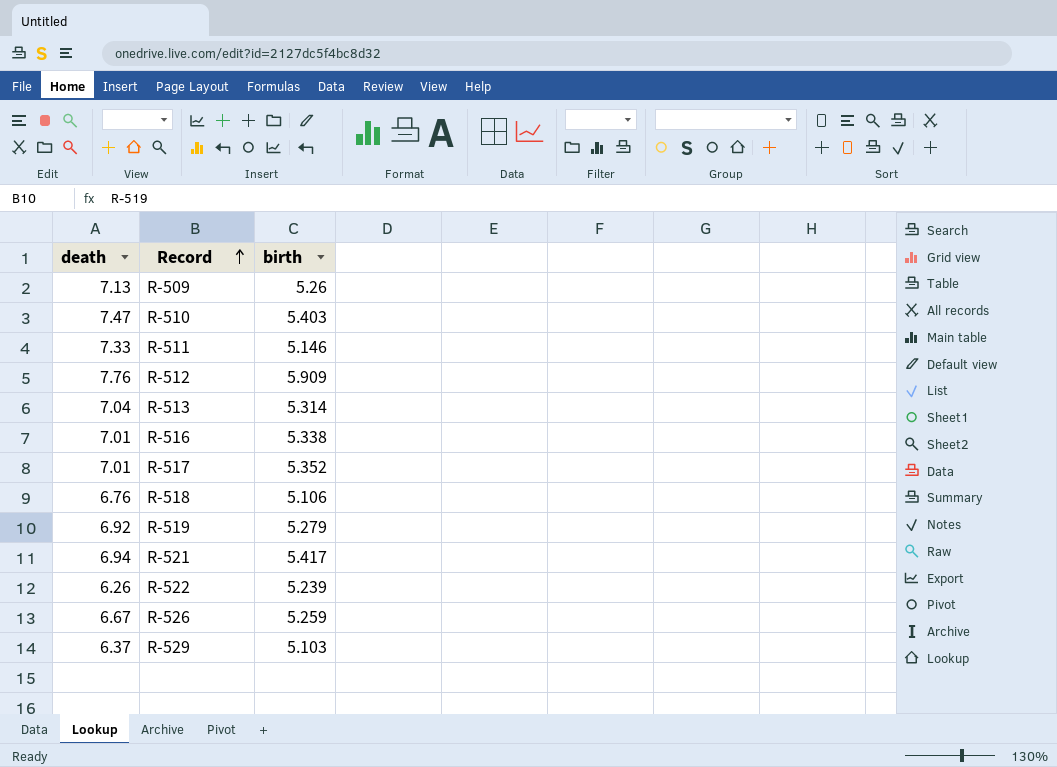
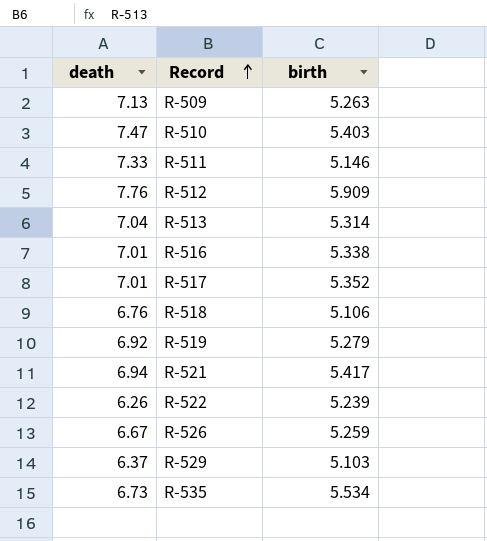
R-509 | birth: 5.26 -> 5.263
row R-535: none -> 6.73 | 5.534

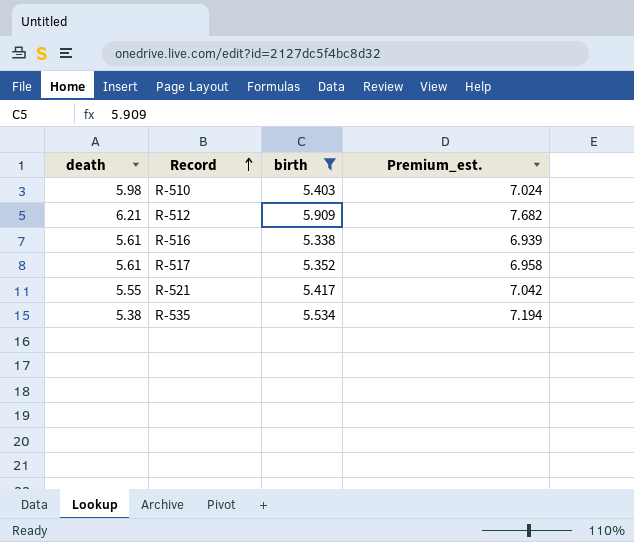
filter: none -> birth >= 5.338
column Premium_est. | formula: none -> [birth] * 1.3
R-510 | death: 7.47 -> 5.98
R-512 | death: 7.76 -> 6.21
R-516 | death: 7.01 -> 5.61
R-517 | death: 7.01 -> 5.61
R-521 | death: 6.94 -> 5.55
R-535 | death: 6.73 -> 5.38

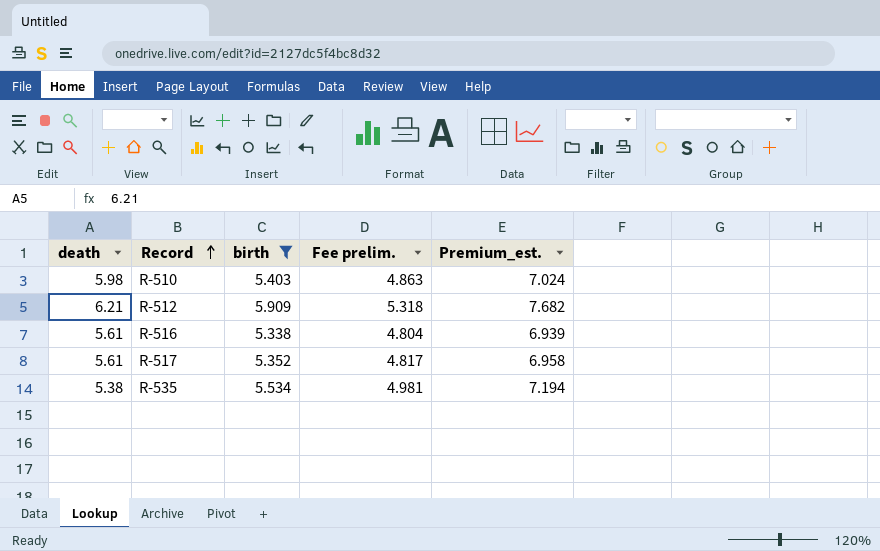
column Fee prelim. | formula: none -> [birth] * 0.9
row R-521: 5.55 | 5.417 | 7.042 -> none

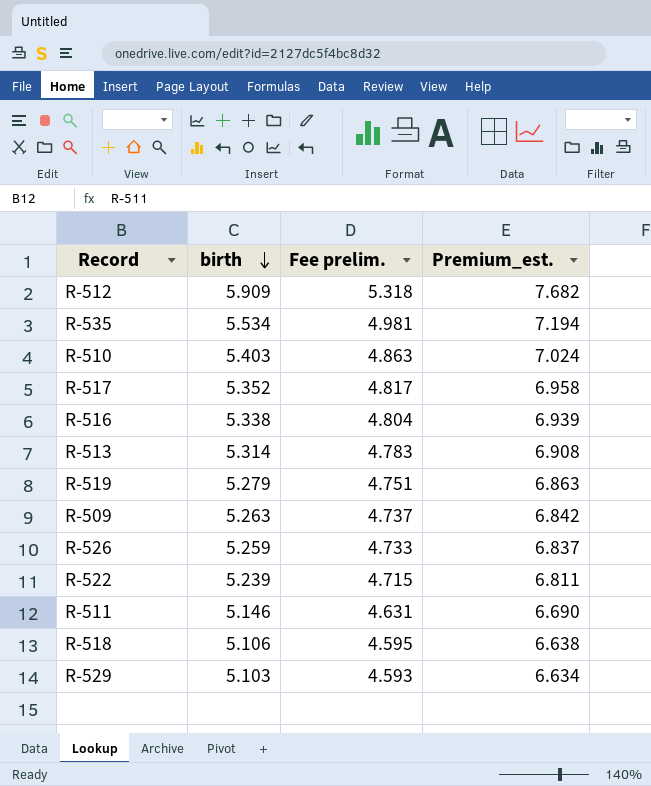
filter: birth >= 5.338 -> none
row order: Record ascending -> birth descending
column death | position: 1 -> none

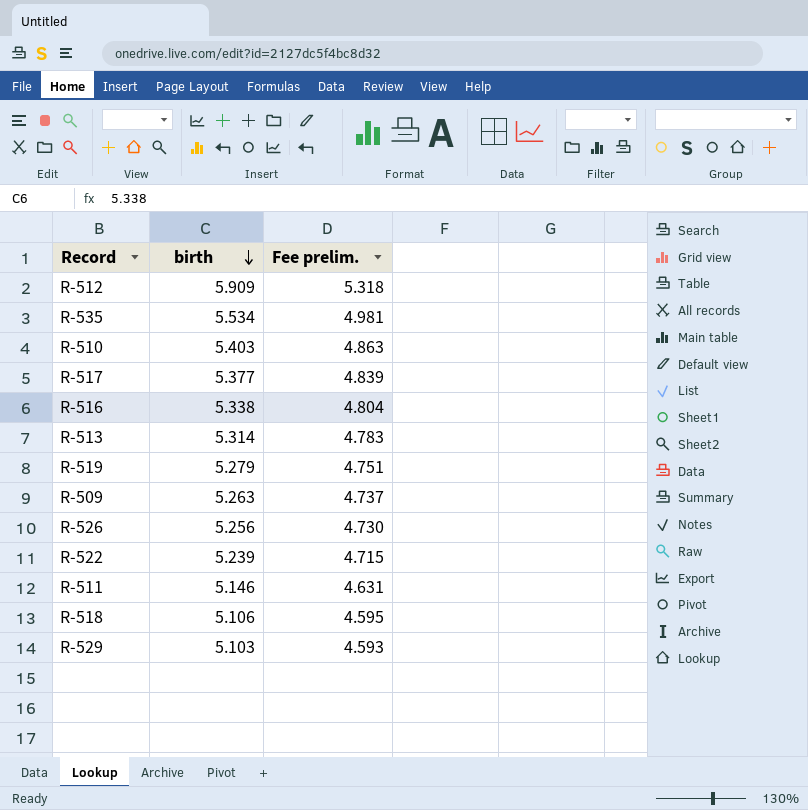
column Premium_est. | formula: [birth] * 1.3 -> none
R-517 | birth: 5.352 -> 5.377
R-517 | Fee prelim.: 4.817 -> 4.839
R-526 | birth: 5.259 -> 5.256
R-526 | Fee prelim.: 4.733 -> 4.730

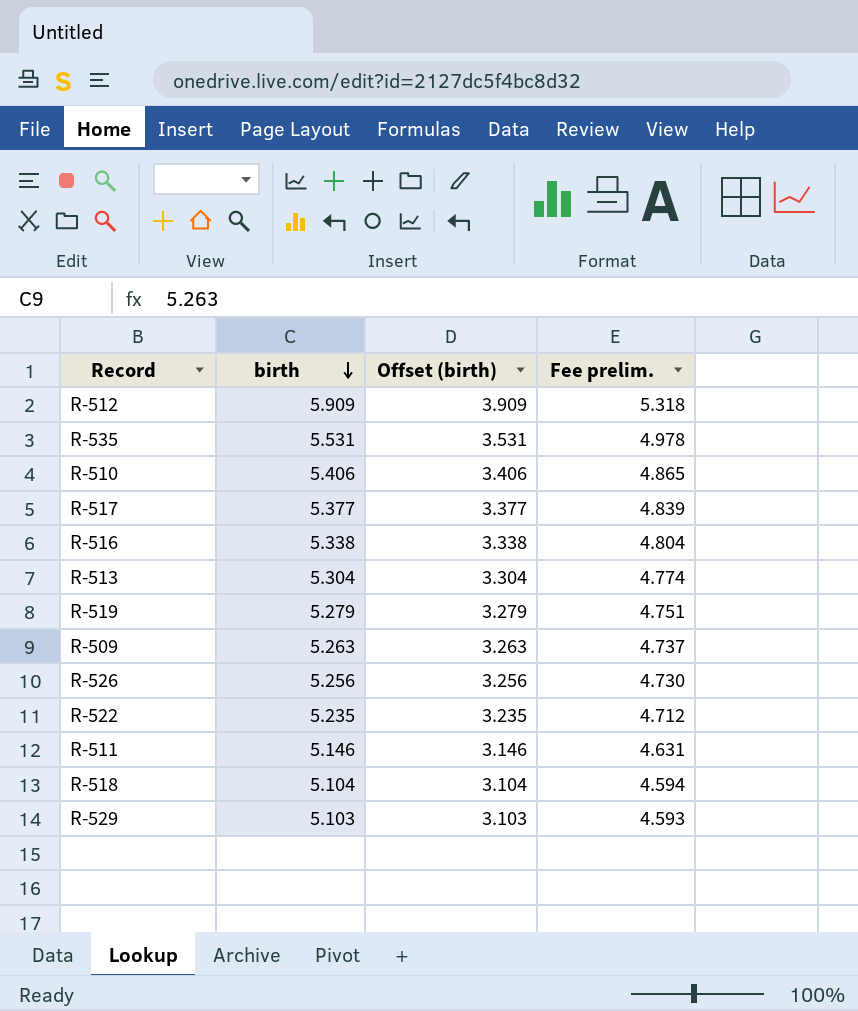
column Offset (birth) | formula: none -> [birth] - 2
R-535 | birth: 5.534 -> 5.531
R-535 | Fee prelim.: 4.981 -> 4.978
R-510 | birth: 5.403 -> 5.406
R-510 | Fee prelim.: 4.863 -> 4.865
R-513 | birth: 5.314 -> 5.304
R-513 | Fee prelim.: 4.783 -> 4.774
R-522 | birth: 5.239 -> 5.235
R-522 | Fee prelim.: 4.715 -> 4.712
R-518 | birth: 5.106 -> 5.104
R-518 | Fee prelim.: 4.595 -> 4.594

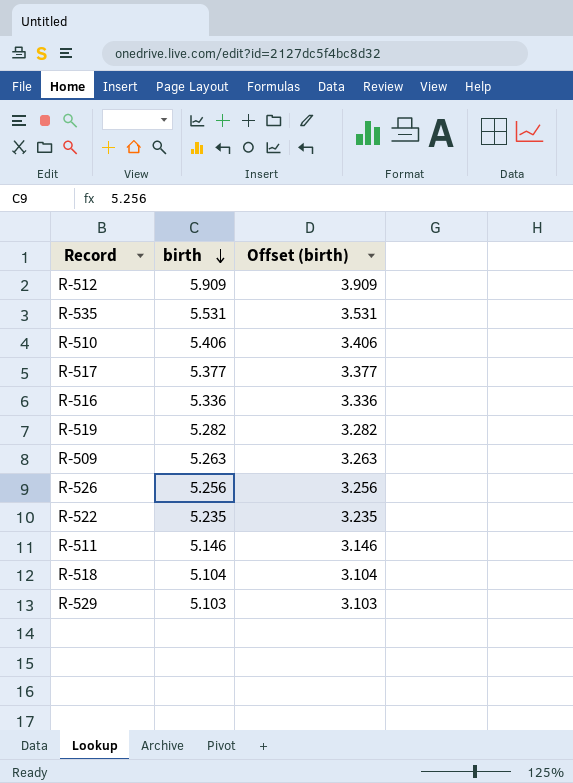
column Fee prelim. | formula: [birth] * 0.9 -> none
row R-513: 5.304 | 3.304 | 4.774 -> none
R-516 | birth: 5.338 -> 5.336
R-516 | Offset (birth): 3.338 -> 3.336
R-519 | birth: 5.279 -> 5.282
R-519 | Offset (birth): 3.279 -> 3.282

